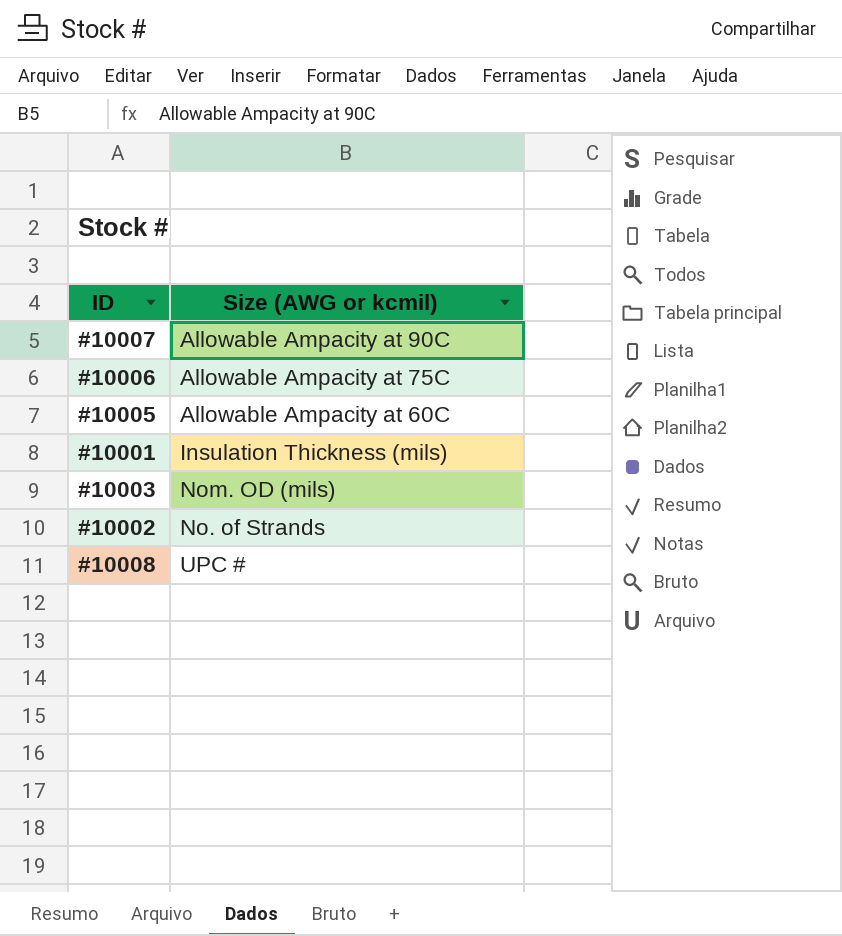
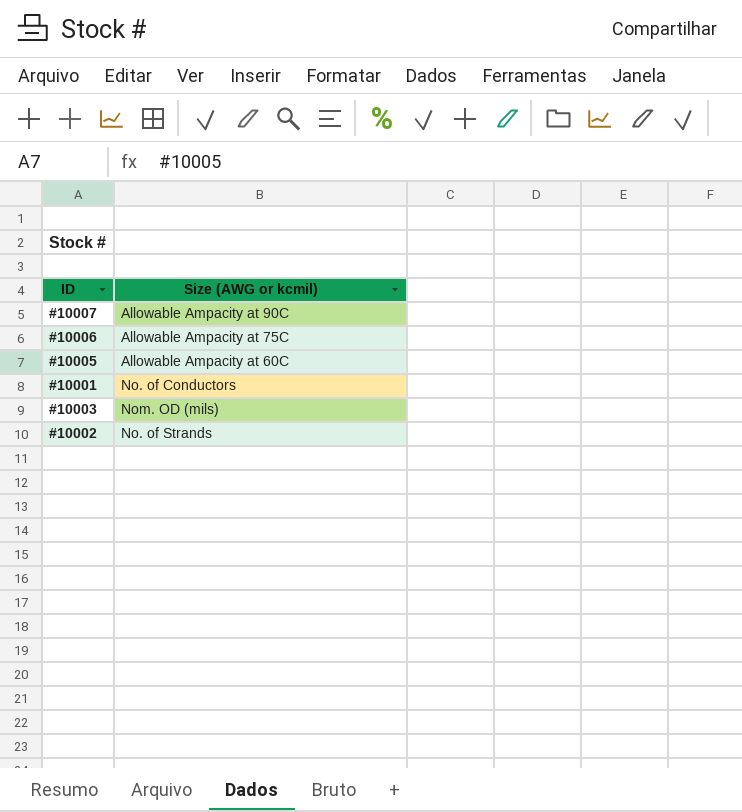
row #10008: UPC # -> none
#10001 | Size (AWG or kcmil): Insulation Thickness (mils) -> No. of Conductors

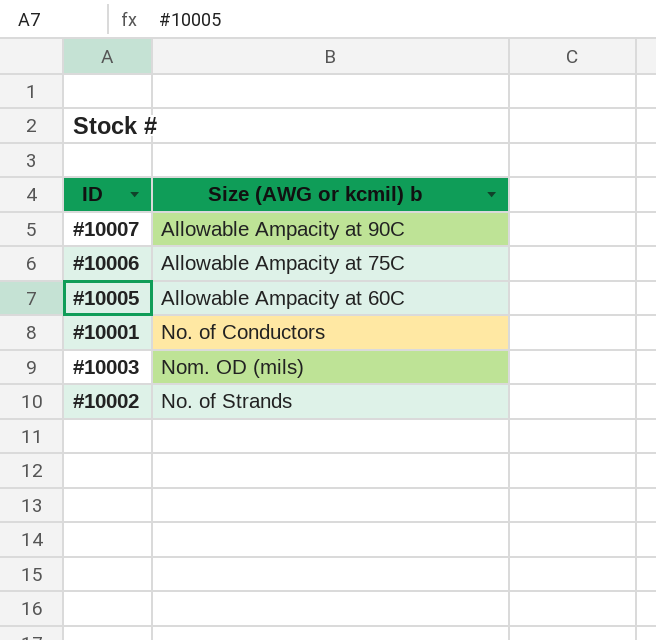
column name: Size (AWG or kcmil) -> Size (AWG or kcmil) b

